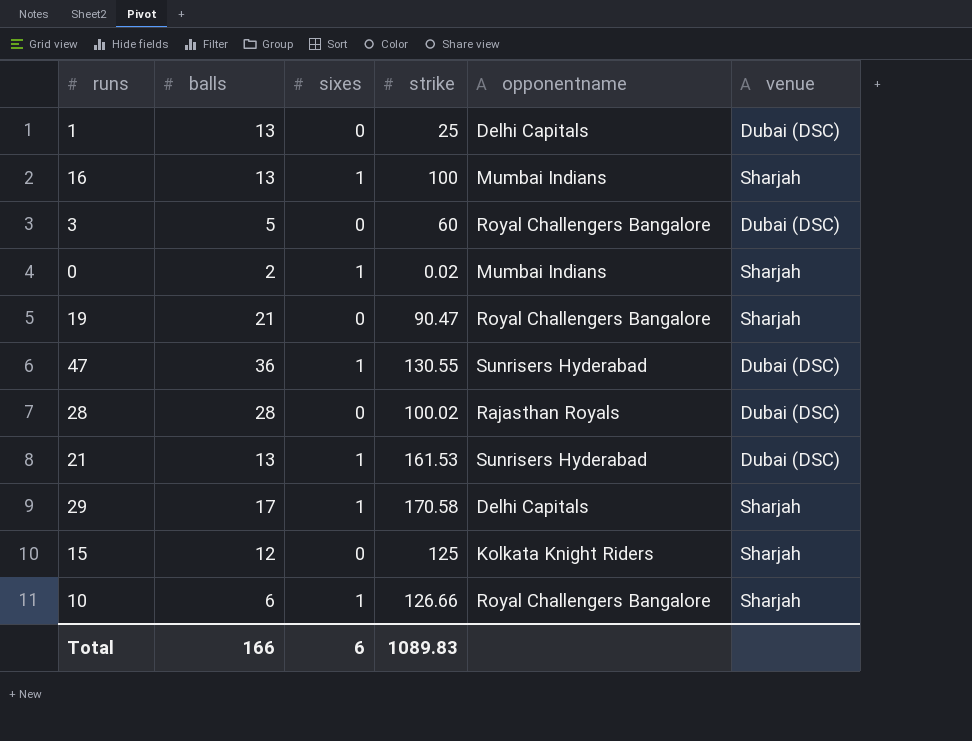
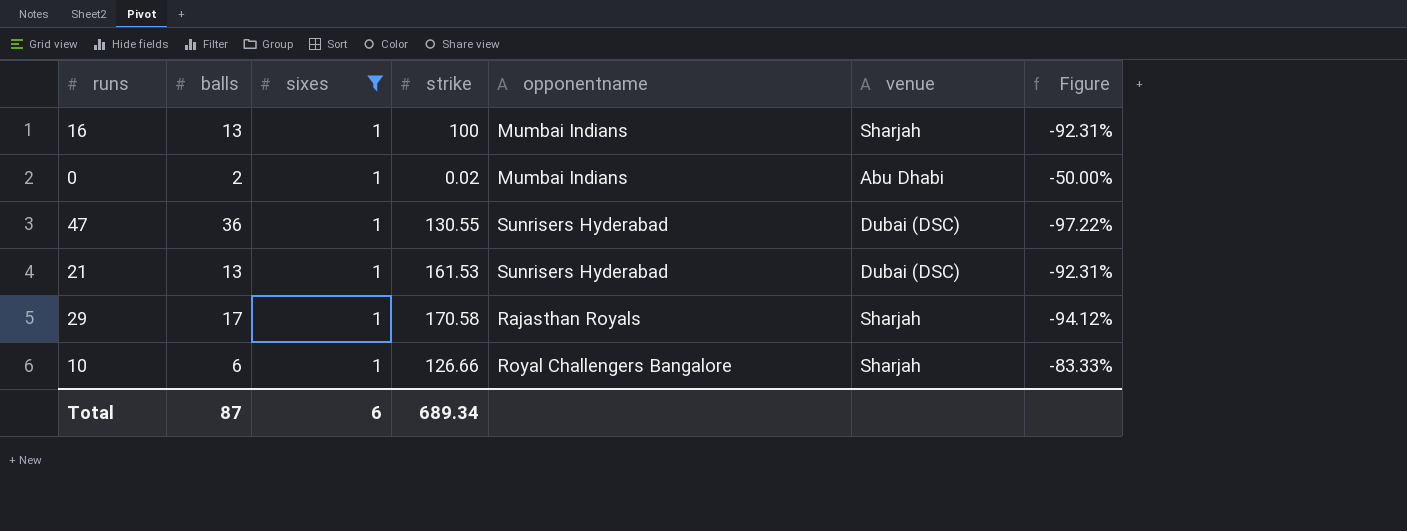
filter: none -> sixes = 1
column Figure | formula: none -> ([sixes] - [balls]) / [balls]
0 | venue: Sharjah -> Abu Dhabi
29 | opponentname: Delhi Capitals -> Rajasthan Royals
Total | balls: 166 -> 87
Total | strike: 1089.83 -> 689.34

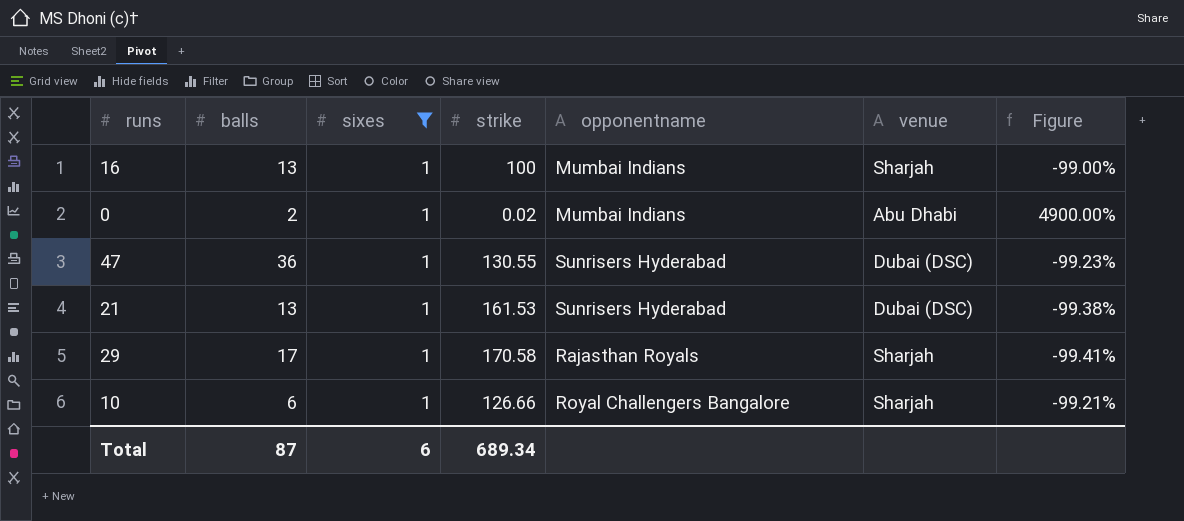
column Figure | formula: ([sixes] - [balls]) / [balls] -> ([sixes] - [strike]) / [strike]

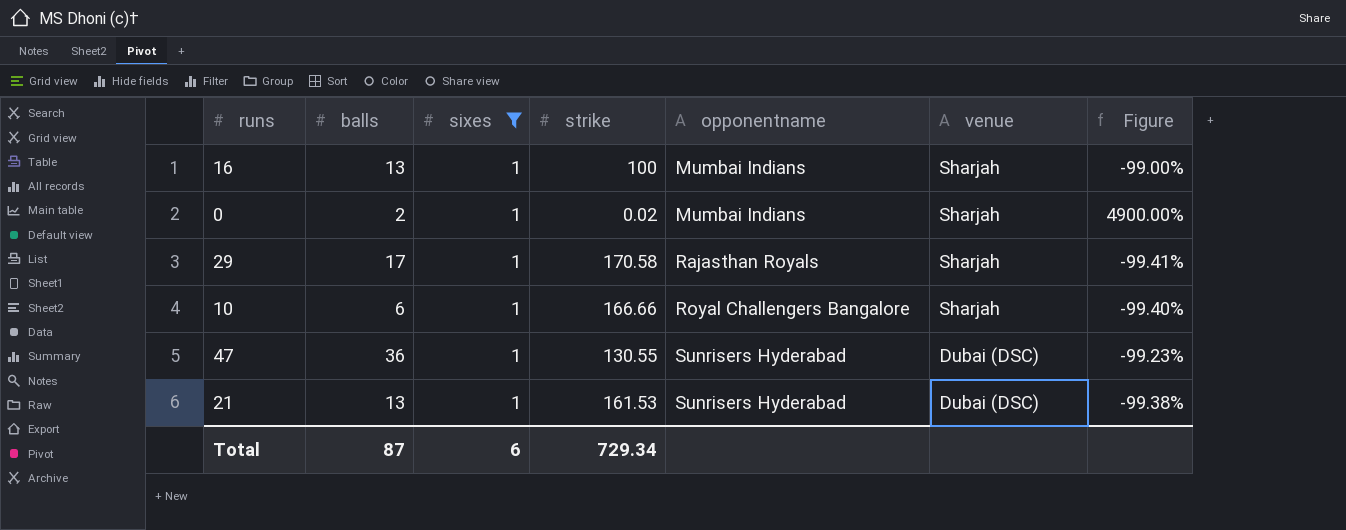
row order: none -> opponentname ascending
0 | venue: Abu Dhabi -> Sharjah
10 | strike: 126.66 -> 166.66
10 | Figure: -99.21% -> -99.40%
Total | strike: 689.34 -> 729.34

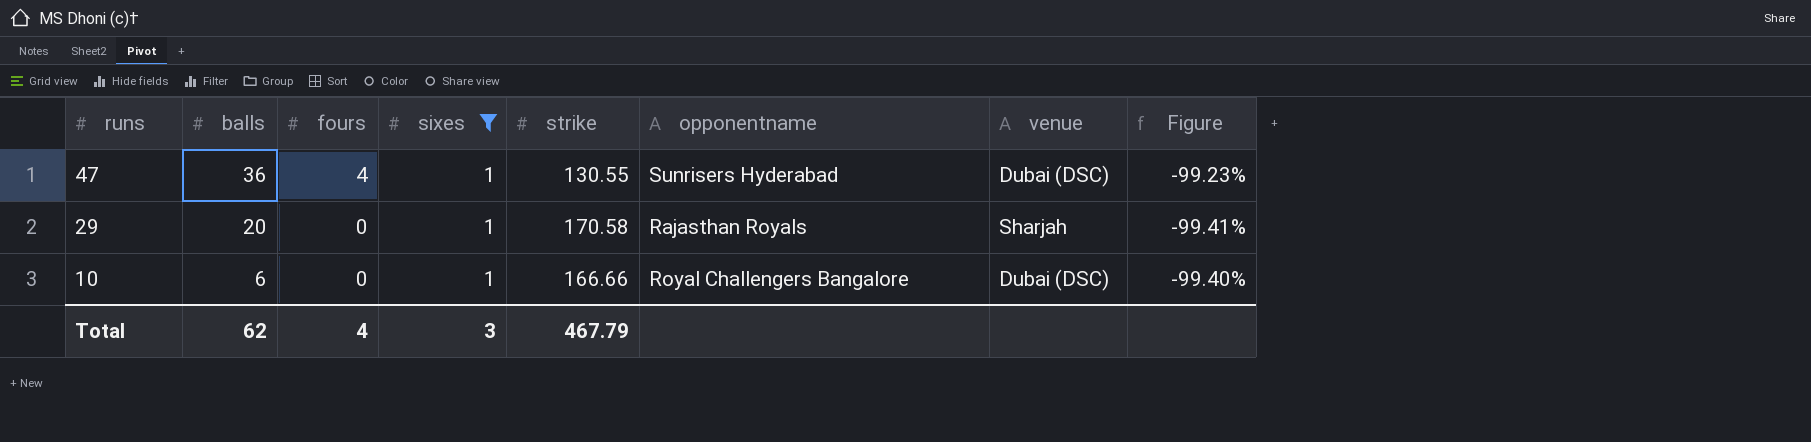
row order: opponentname ascending -> runs descending
column fours | position: none -> 3
row 16: 13 | 1 | 100 | Mumbai Indians | Sharjah | -99.00% -> none
row 0: 2 | 1 | 0.02 | Mumbai Indians | Sharjah | 4900.00% -> none
row 21: 13 | 1 | 161.53 | Sunrisers Hyderabad | Dubai (DSC) | -99.38% -> none
29 | balls: 17 -> 20
10 | venue: Sharjah -> Dubai (DSC)
Total | balls: 87 -> 62
Total | sixes: 6 -> 3
Total | strike: 729.34 -> 467.79

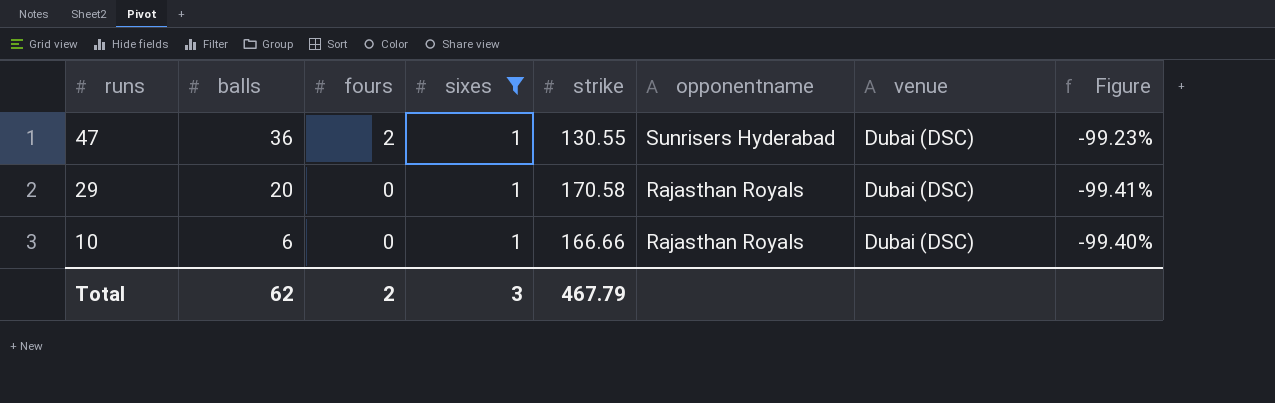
47 | fours: 4 -> 2
29 | venue: Sharjah -> Dubai (DSC)
10 | opponentname: Royal Challengers Bangalore -> Rajasthan Royals
Total | fours: 4 -> 2

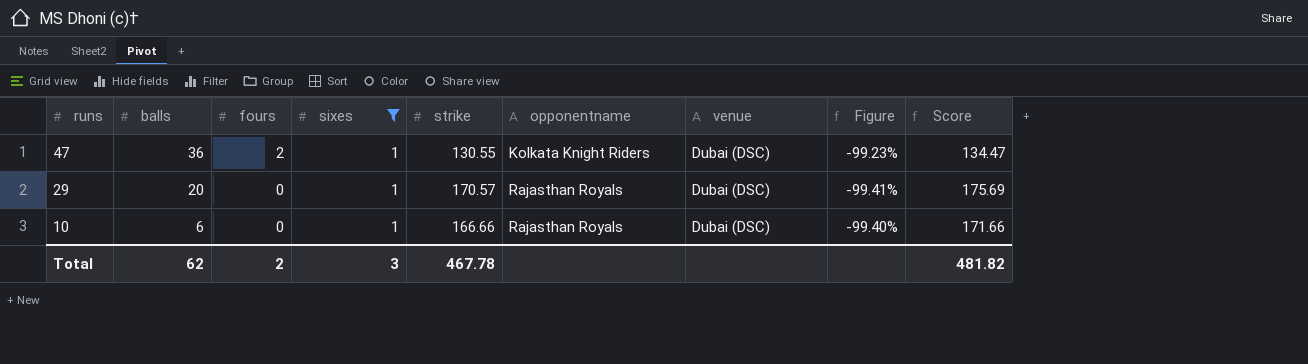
column Score | formula: none -> [strike] * 1.03
47 | opponentname: Sunrisers Hyderabad -> Kolkata Knight Riders
29 | strike: 170.58 -> 170.57
Total | strike: 467.79 -> 467.78

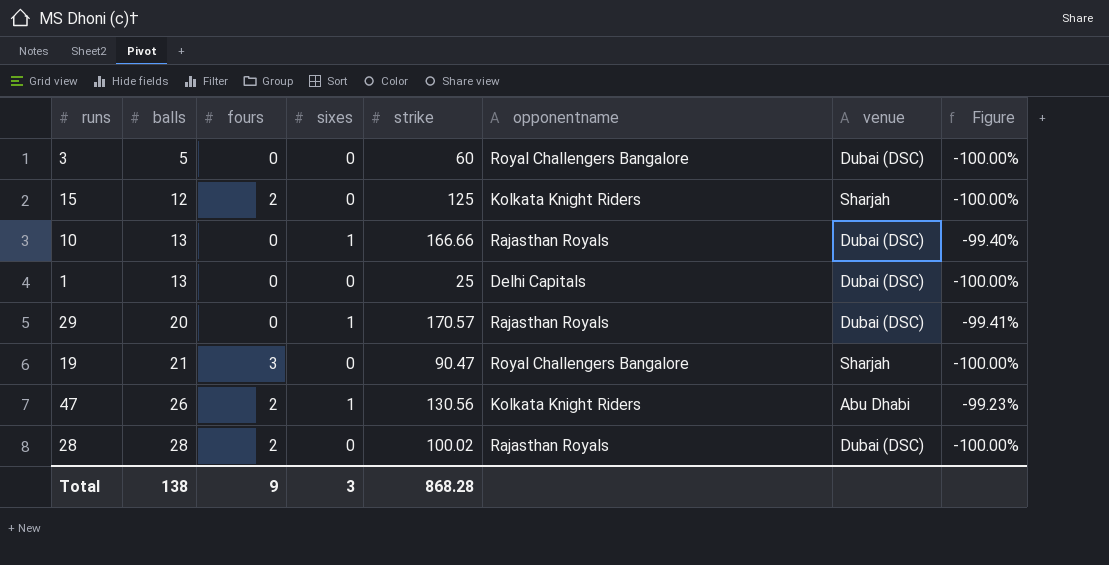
filter: sixes = 1 -> none
row order: runs descending -> balls ascending
column Score | formula: [strike] * 1.03 -> none
10 | balls: 6 -> 13
47 | balls: 36 -> 26
47 | strike: 130.55 -> 130.56
47 | venue: Dubai (DSC) -> Abu Dhabi
Total | balls: 62 -> 138
Total | fours: 2 -> 9
Total | strike: 467.78 -> 868.28

